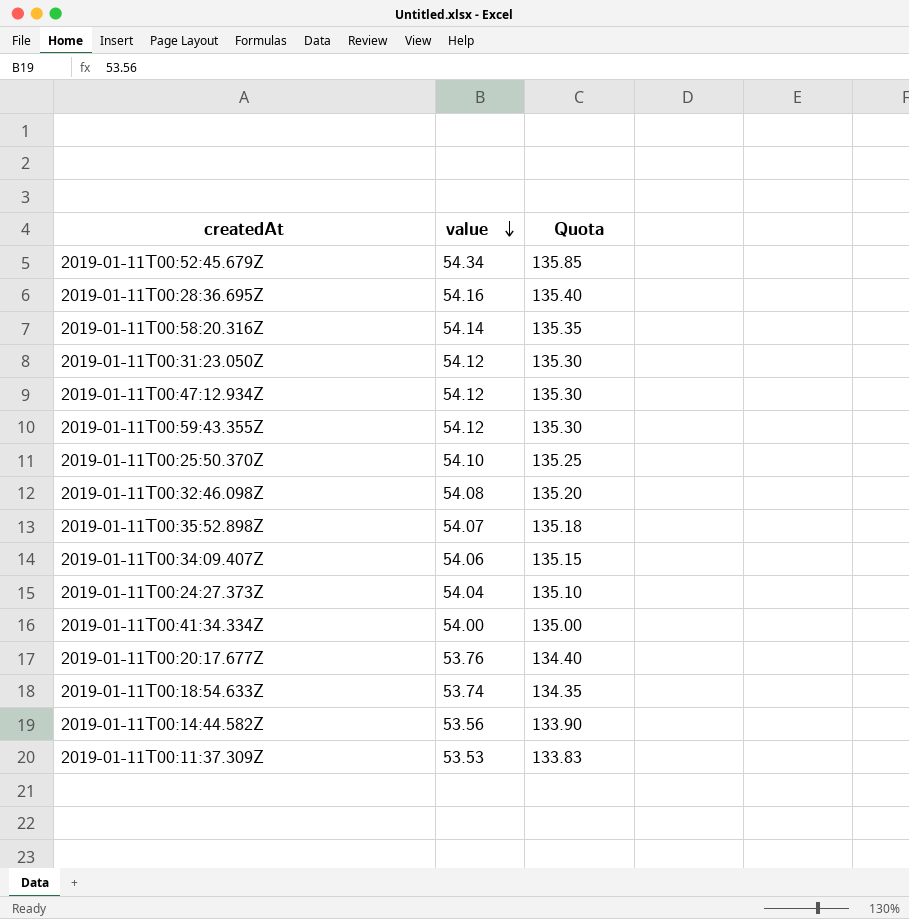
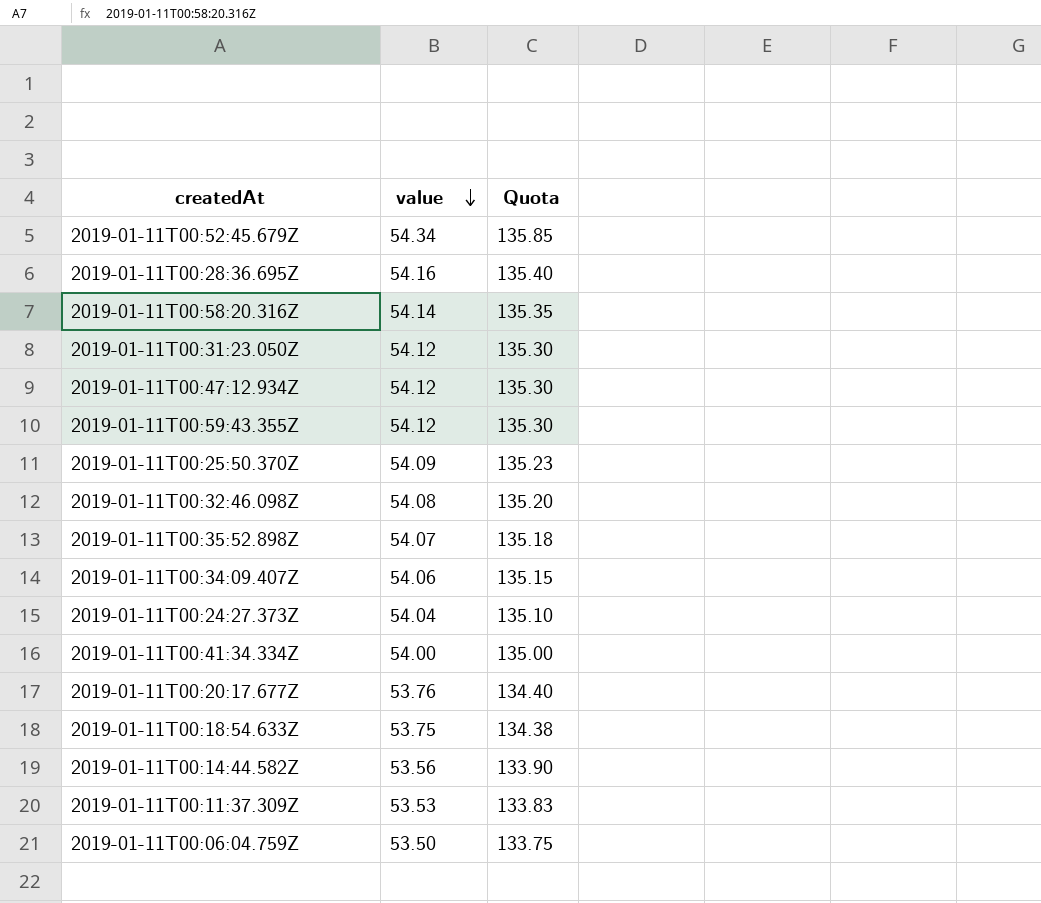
2019-01-11T00:25:50.370Z | value: 54.10 -> 54.09
2019-01-11T00:25:50.370Z | Quota: 135.25 -> 135.23
2019-01-11T00:18:54.633Z | value: 53.74 -> 53.75
2019-01-11T00:18:54.633Z | Quota: 134.35 -> 134.38
row 2019-01-11T00:06:04.759Z: none -> 53.50 | 133.75

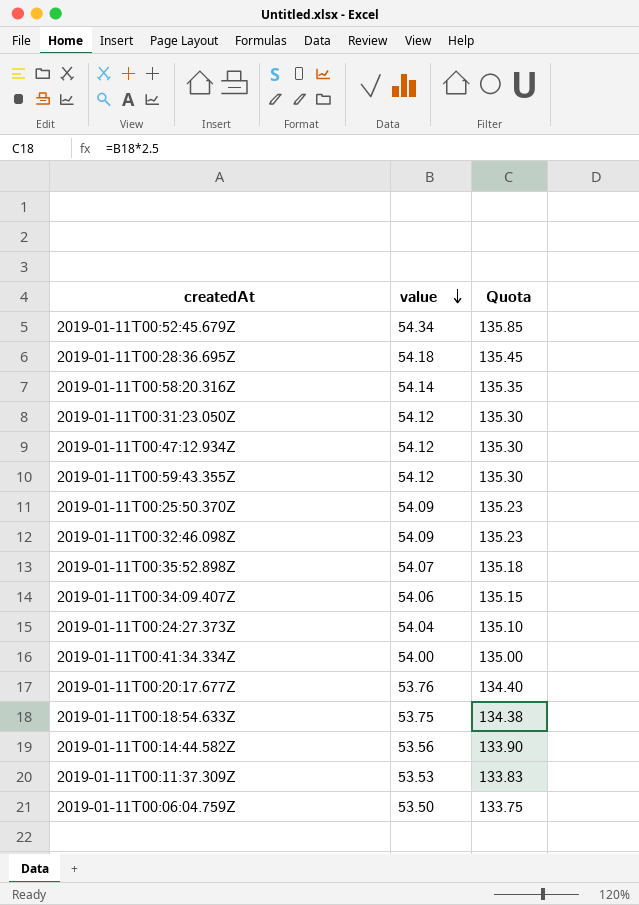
2019-01-11T00:28:36.695Z | value: 54.16 -> 54.18
2019-01-11T00:28:36.695Z | Quota: 135.40 -> 135.45
2019-01-11T00:32:46.098Z | value: 54.08 -> 54.09
2019-01-11T00:32:46.098Z | Quota: 135.20 -> 135.23

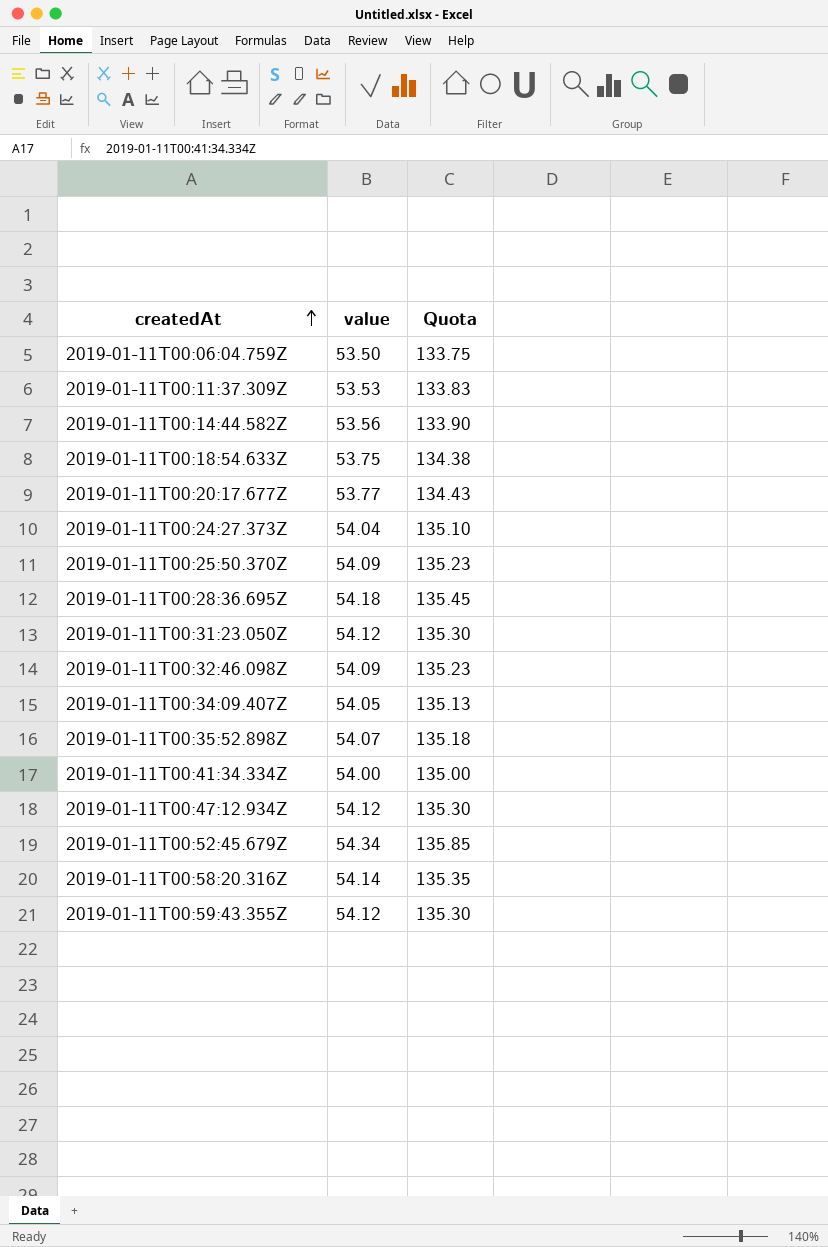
row order: value descending -> createdAt ascending
2019-01-11T00:20:17.677Z | value: 53.76 -> 53.77
2019-01-11T00:20:17.677Z | Quota: 134.40 -> 134.43
2019-01-11T00:34:09.407Z | value: 54.06 -> 54.05
2019-01-11T00:34:09.407Z | Quota: 135.15 -> 135.13

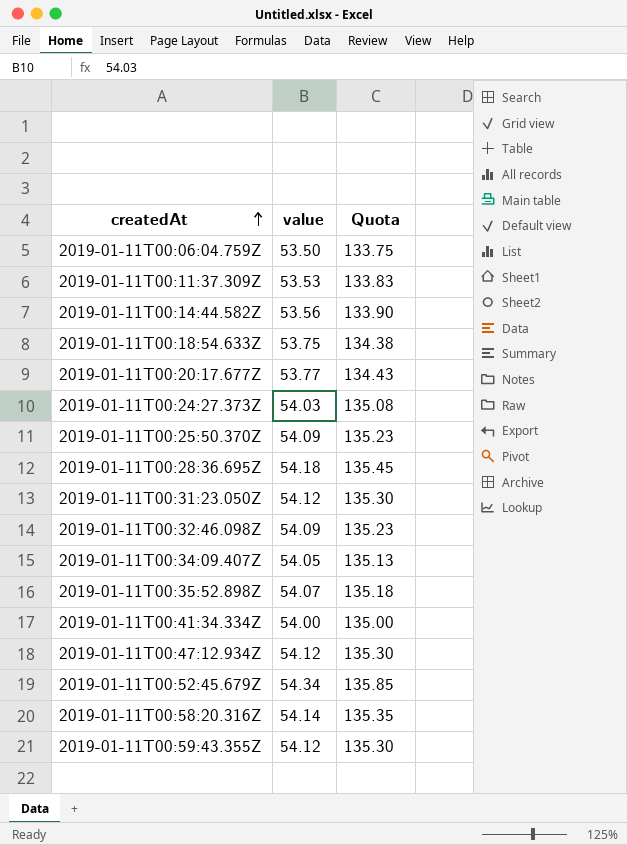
2019-01-11T00:24:27.373Z | value: 54.04 -> 54.03
2019-01-11T00:24:27.373Z | Quota: 135.10 -> 135.08

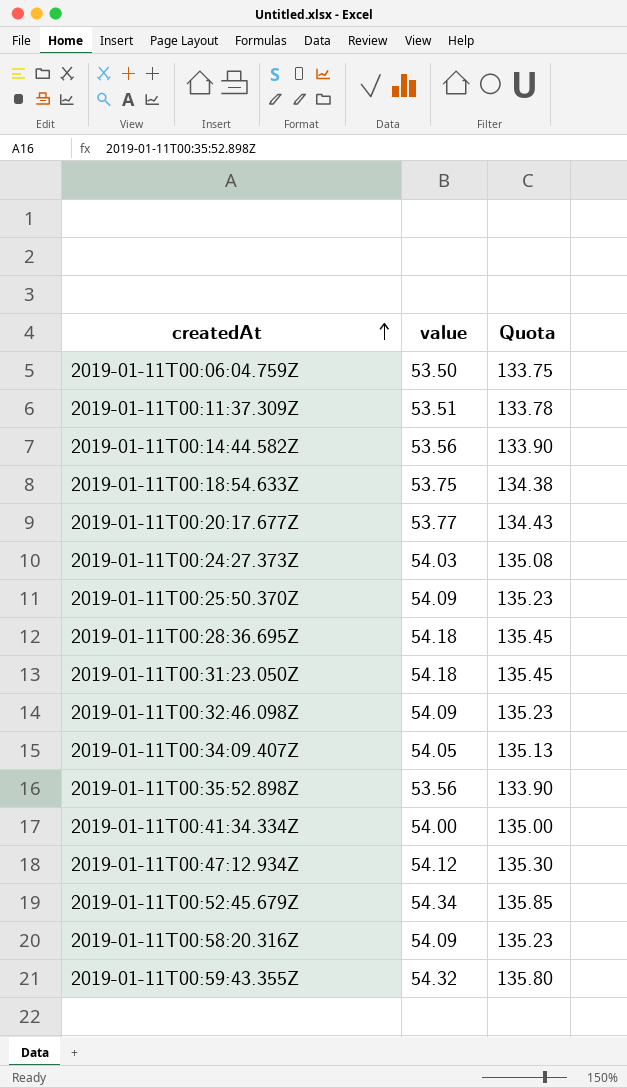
2019-01-11T00:11:37.309Z | value: 53.53 -> 53.51
2019-01-11T00:11:37.309Z | Quota: 133.83 -> 133.78
2019-01-11T00:31:23.050Z | value: 54.12 -> 54.18
2019-01-11T00:31:23.050Z | Quota: 135.30 -> 135.45
2019-01-11T00:35:52.898Z | value: 54.07 -> 53.56
2019-01-11T00:35:52.898Z | Quota: 135.18 -> 133.90
2019-01-11T00:58:20.316Z | value: 54.14 -> 54.09
2019-01-11T00:58:20.316Z | Quota: 135.35 -> 135.23
2019-01-11T00:59:43.355Z | value: 54.12 -> 54.32
2019-01-11T00:59:43.355Z | Quota: 135.30 -> 135.80

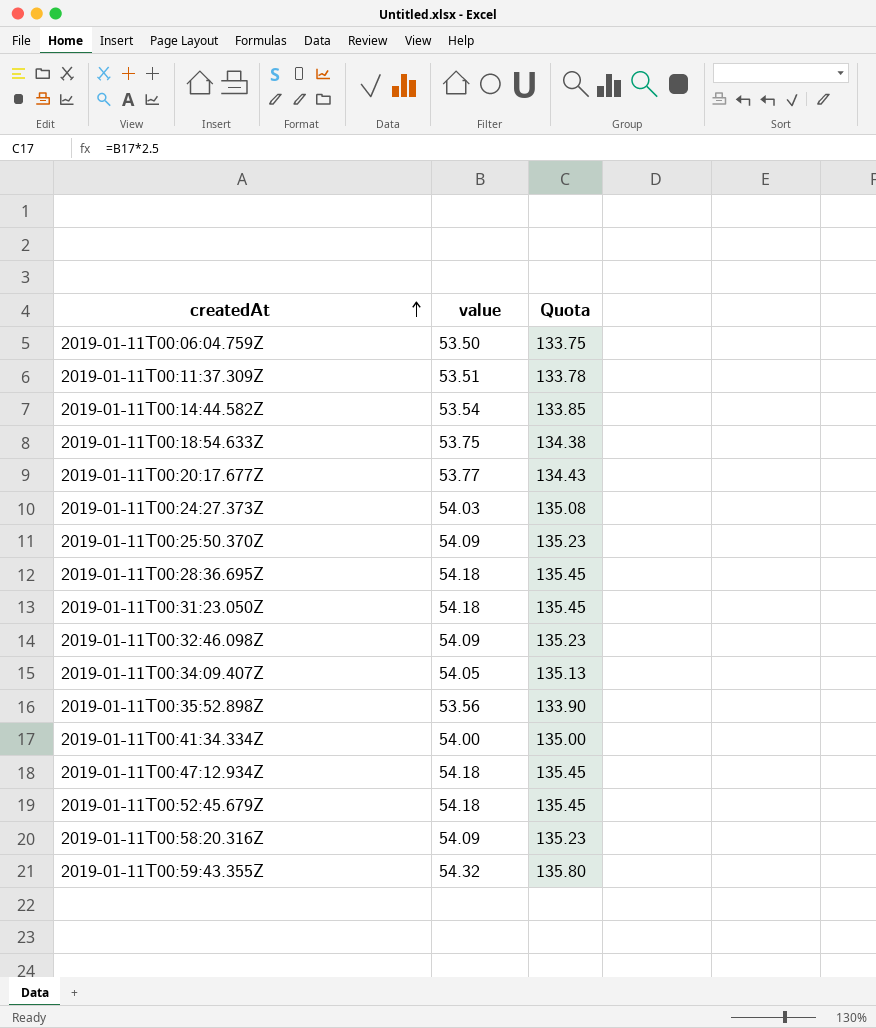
2019-01-11T00:14:44.582Z | value: 53.56 -> 53.54
2019-01-11T00:14:44.582Z | Quota: 133.90 -> 133.85
2019-01-11T00:47:12.934Z | value: 54.12 -> 54.18
2019-01-11T00:47:12.934Z | Quota: 135.30 -> 135.45
2019-01-11T00:52:45.679Z | value: 54.34 -> 54.18
2019-01-11T00:52:45.679Z | Quota: 135.85 -> 135.45

